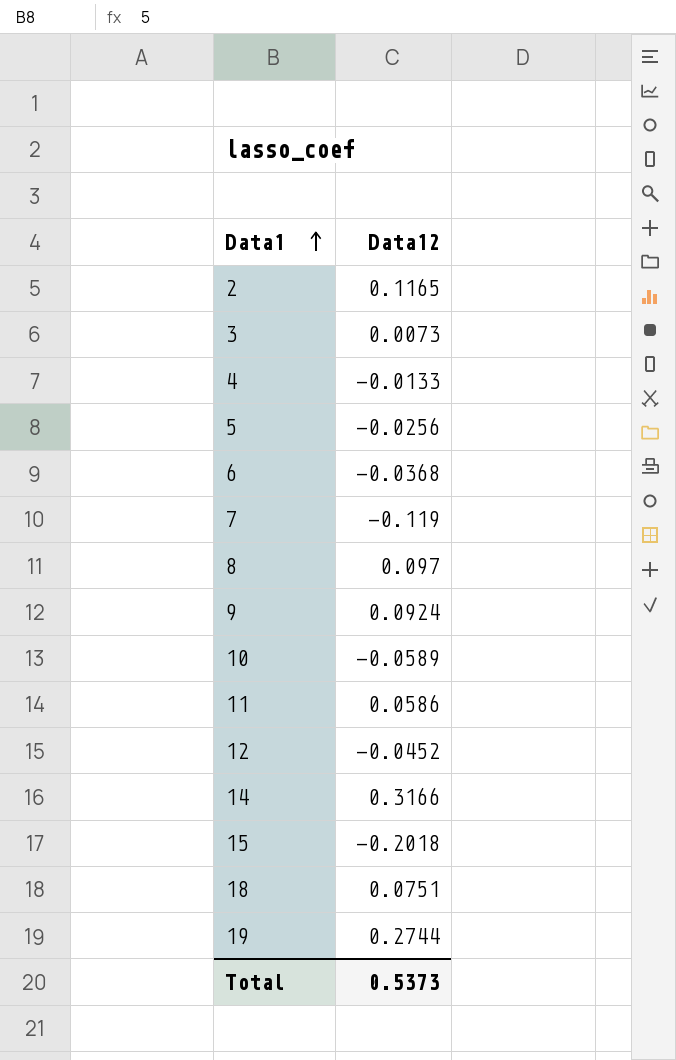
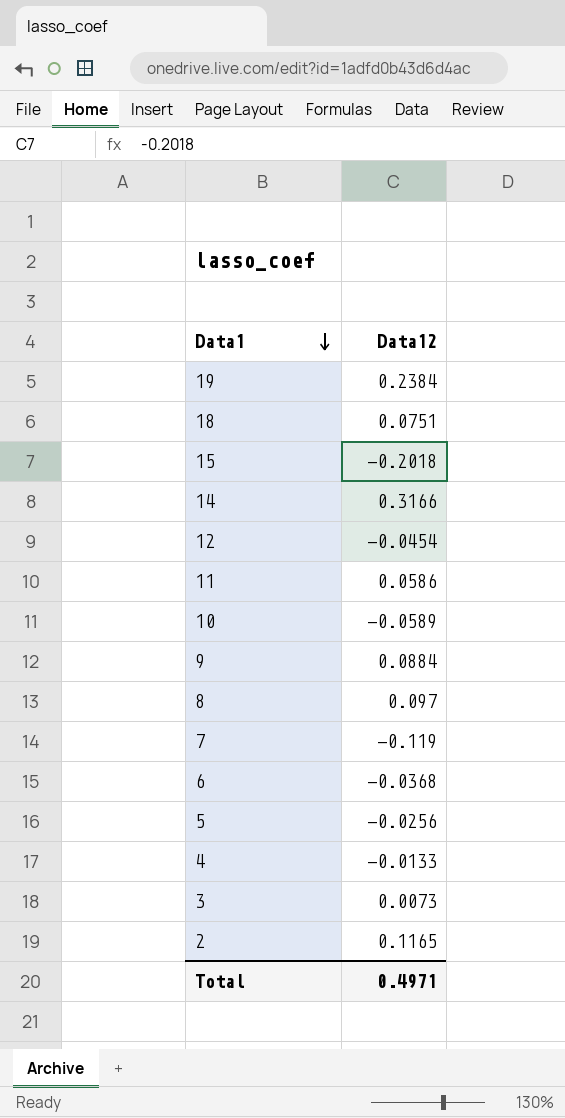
row order: Data1 ascending -> Data1 descending
19 | Data12: 0.2744 -> 0.2384
12 | Data12: -0.0452 -> -0.0454
9 | Data12: 0.0924 -> 0.0884
Total | Data12: 0.5373 -> 0.4971

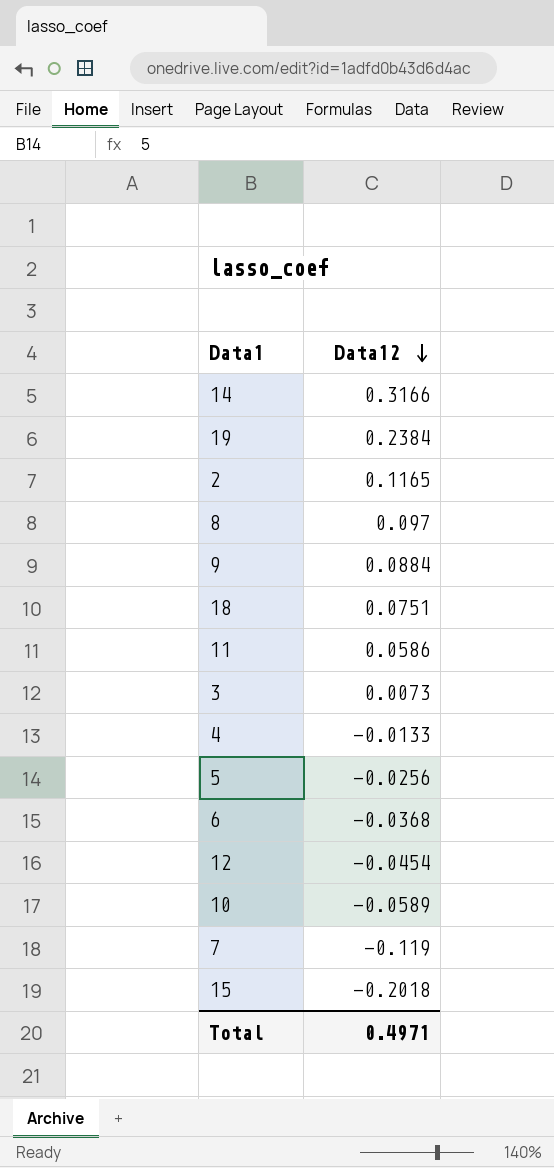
row order: Data1 descending -> Data12 descending

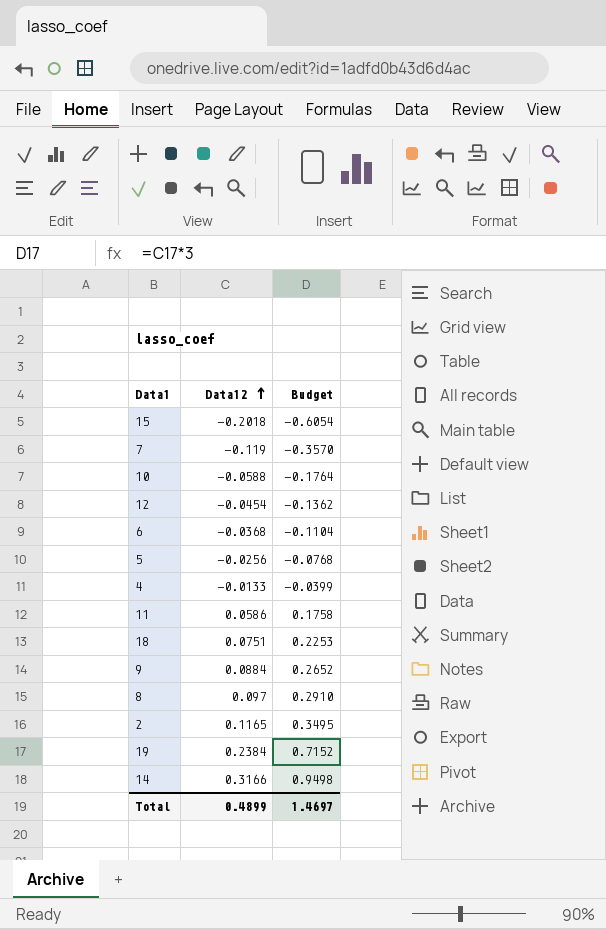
row order: Data12 descending -> Data12 ascending
column Budget | formula: none -> [Data12] * 3
row 3: 0.0073 -> none
10 | Data12: -0.0589 -> -0.0588
Total | Data12: 0.4971 -> 0.4899

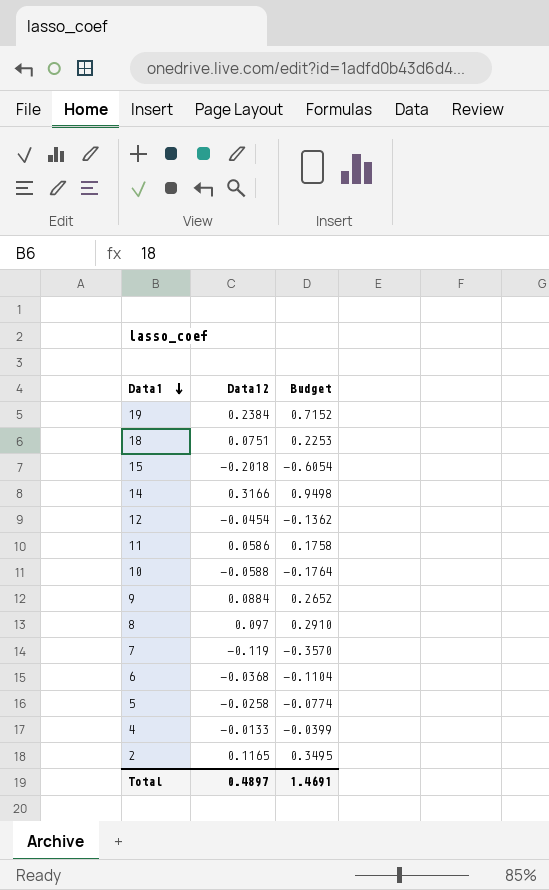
row order: Data12 ascending -> Data1 descending
5 | Data12: -0.0256 -> -0.0258
5 | Budget: -0.0768 -> -0.0774
Total | Data12: 0.4899 -> 0.4897
Total | Budget: 1.4697 -> 1.4691

